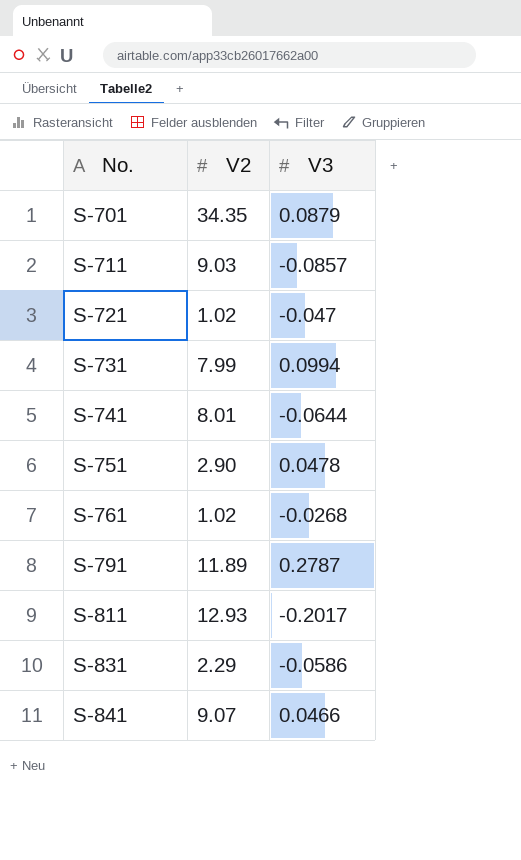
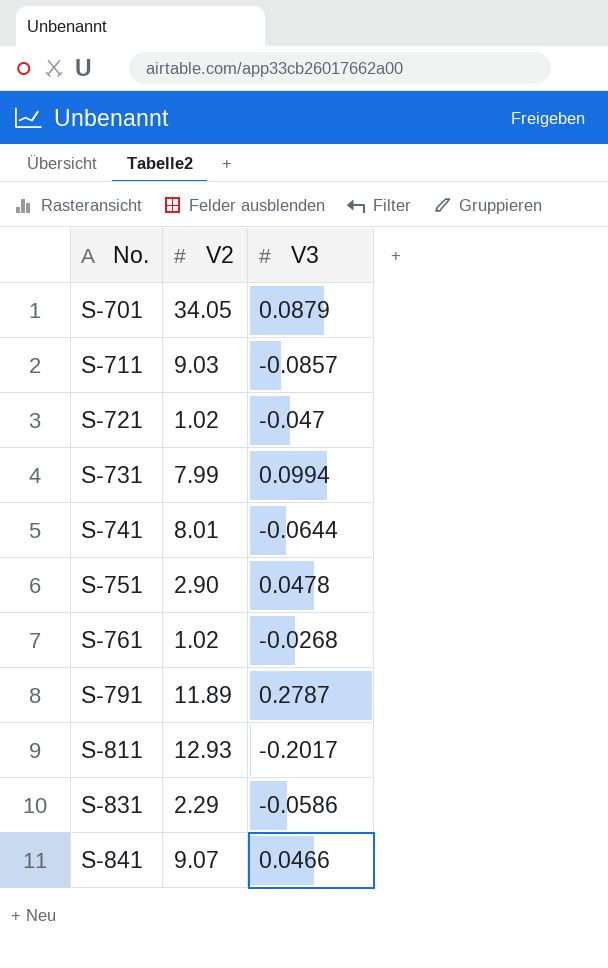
S-701 | V2: 34.35 -> 34.05

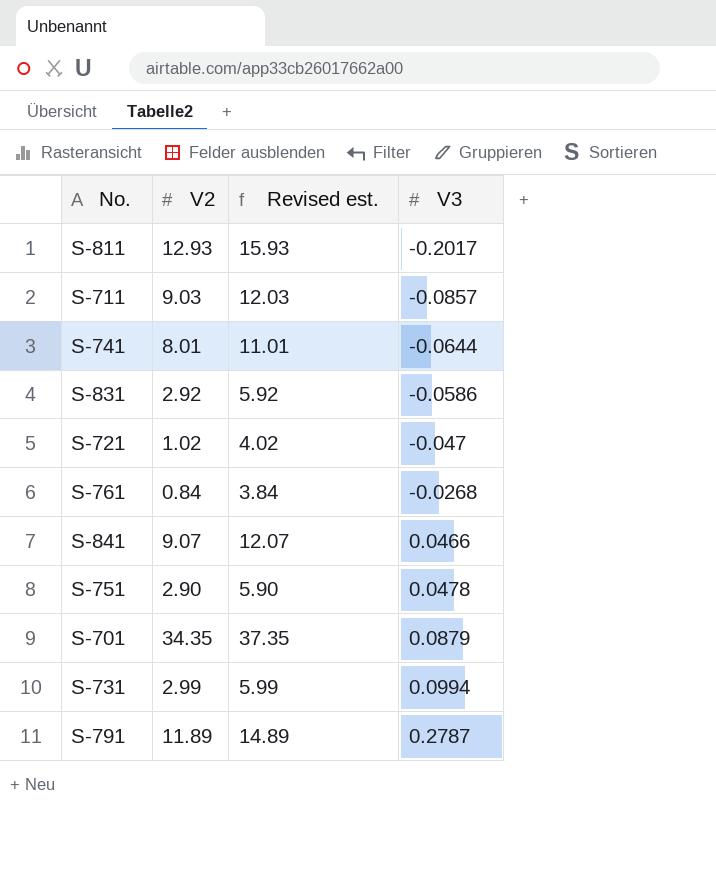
row order: No. ascending -> V3 ascending
column Revised est. | formula: none -> [V2] + 3
S-831 | V2: 2.29 -> 2.92
S-761 | V2: 1.02 -> 0.84
S-701 | V2: 34.05 -> 34.35
S-731 | V2: 7.99 -> 2.99

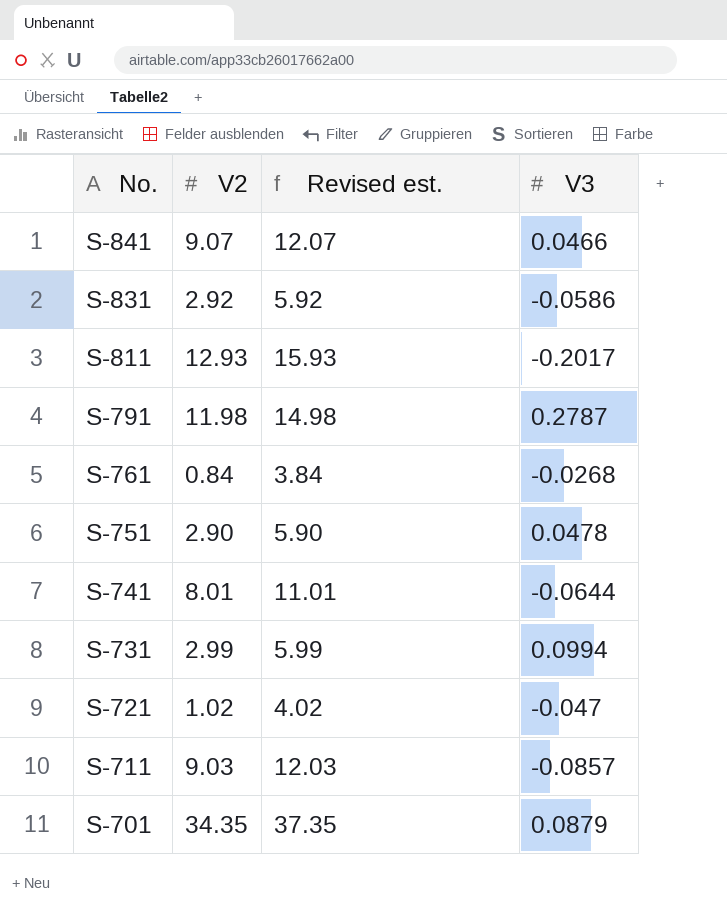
row order: V3 ascending -> No. descending
S-791 | V2: 11.89 -> 11.98
S-791 | Revised est.: 14.89 -> 14.98

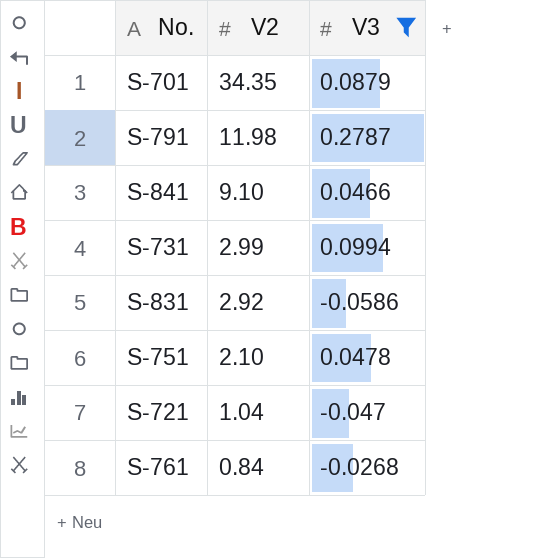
filter: none -> V3 >= -0.0586
row order: No. descending -> V2 descending
column Revised est. | formula: [V2] + 3 -> none
S-841 | V2: 9.07 -> 9.10
S-751 | V2: 2.90 -> 2.10
S-721 | V2: 1.02 -> 1.04

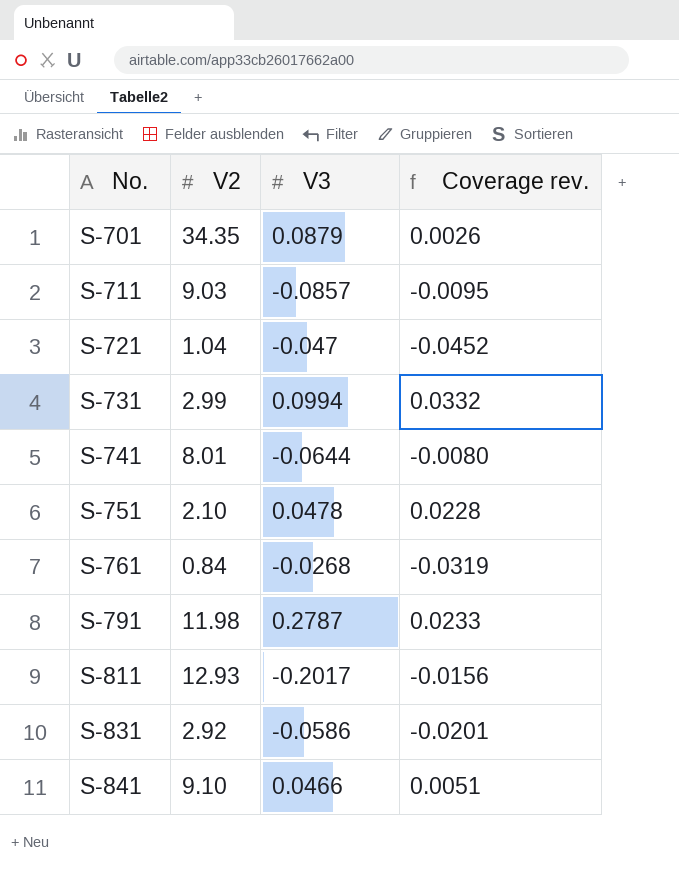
filter: V3 >= -0.0586 -> none
row order: V2 descending -> No. ascending
column Coverage rev. | formula: none -> [V3] / [V2]

